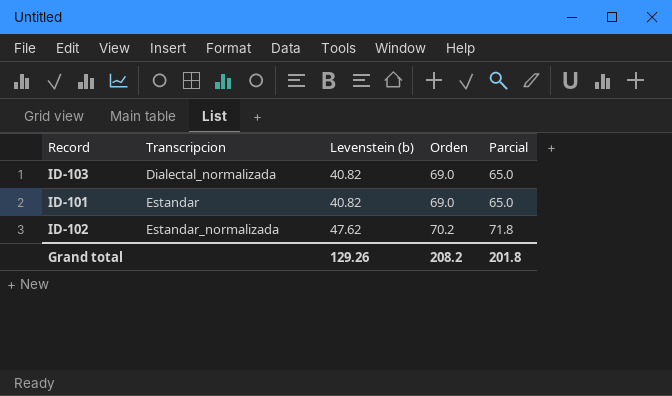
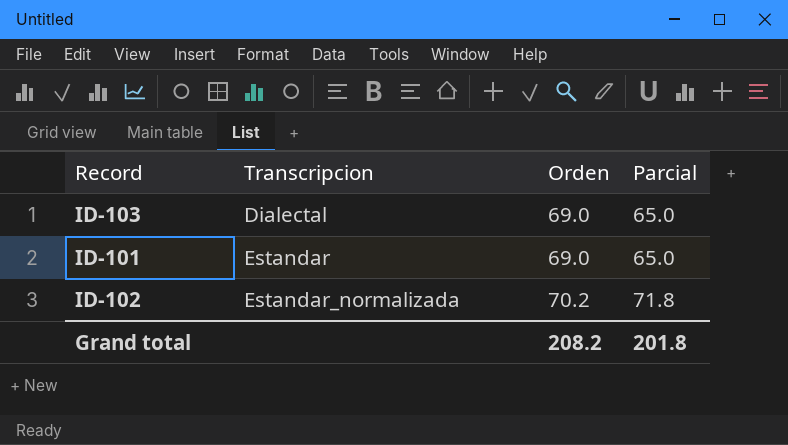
column Levenstein (b) | position: 3 -> none
ID-103 | Transcripcion: Dialectal_normalizada -> Dialectal

